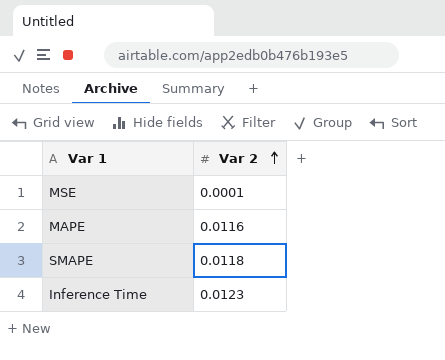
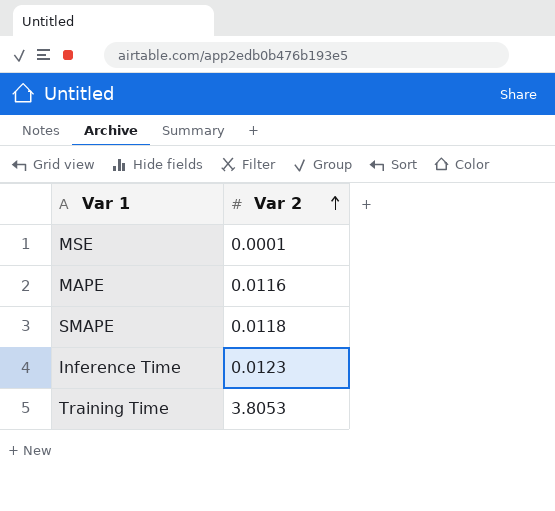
row Training Time: none -> 3.8053

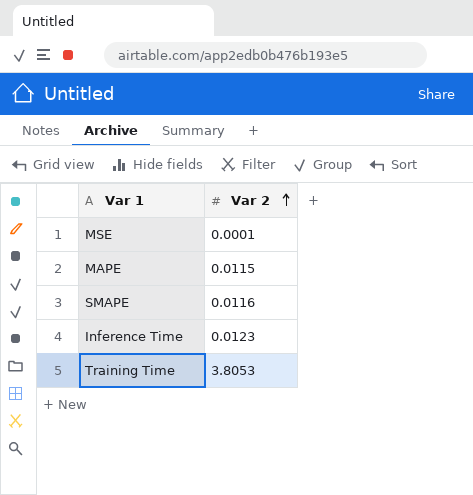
MAPE | Var 2: 0.0116 -> 0.0115
SMAPE | Var 2: 0.0118 -> 0.0116

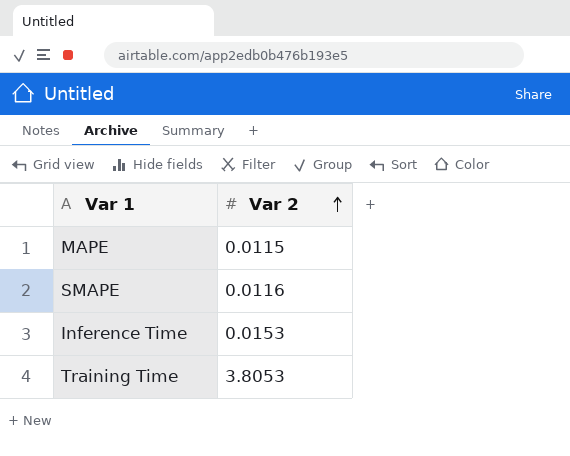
row MSE: 0.0001 -> none
Inference Time | Var 2: 0.0123 -> 0.0153

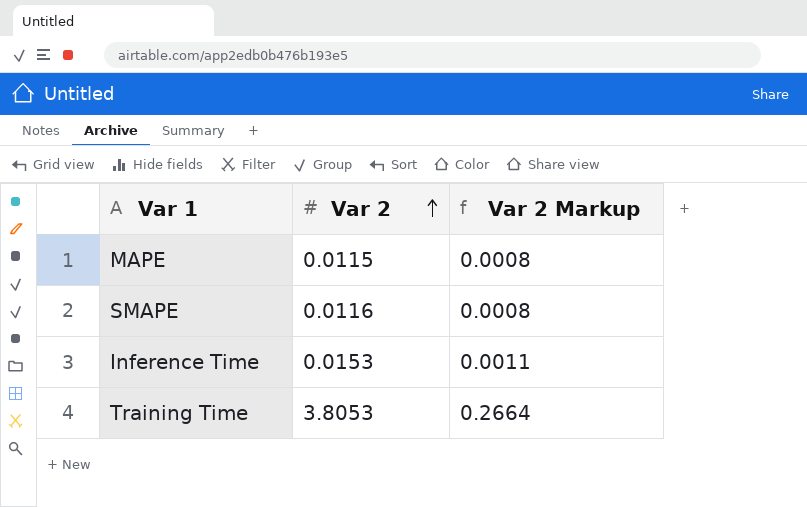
column Var 2 Markup | formula: none -> [Var 2] * 0.07

